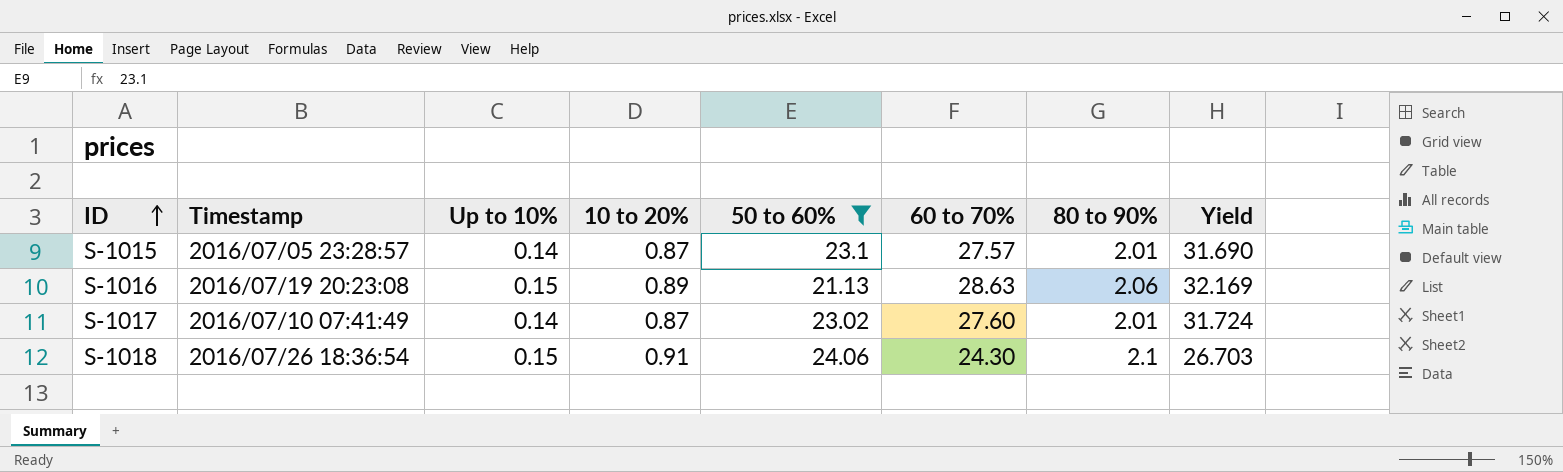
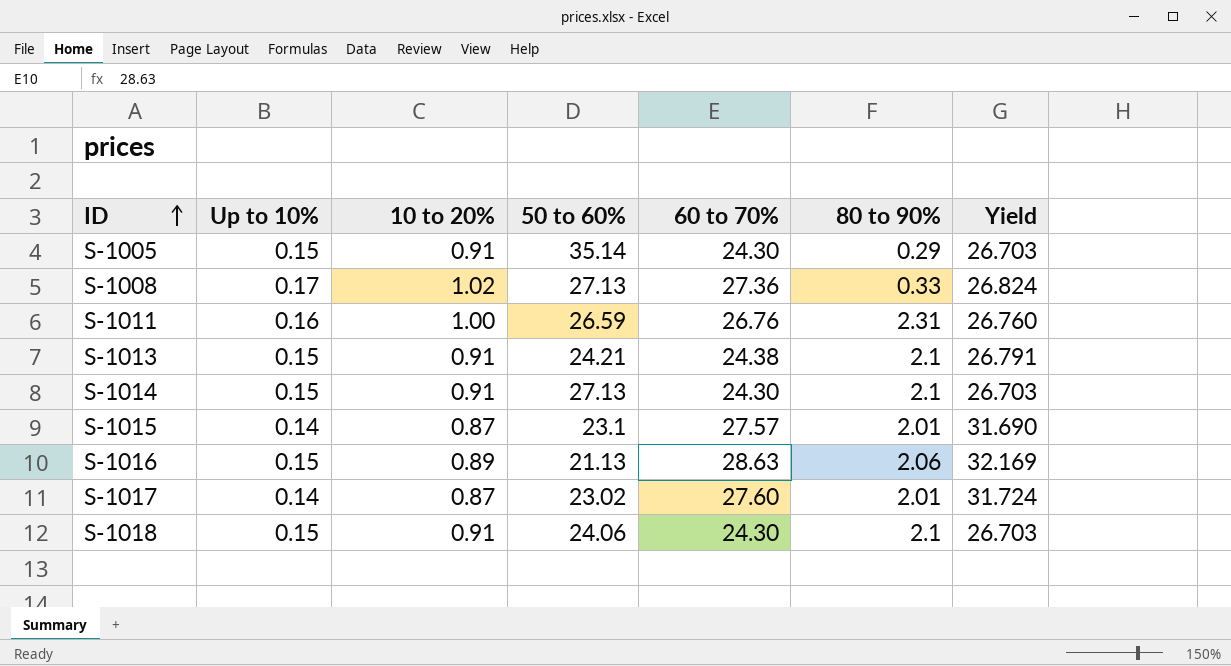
filter: 50 to 60% <= 24.06 -> none
column Timestamp | position: 2 -> none

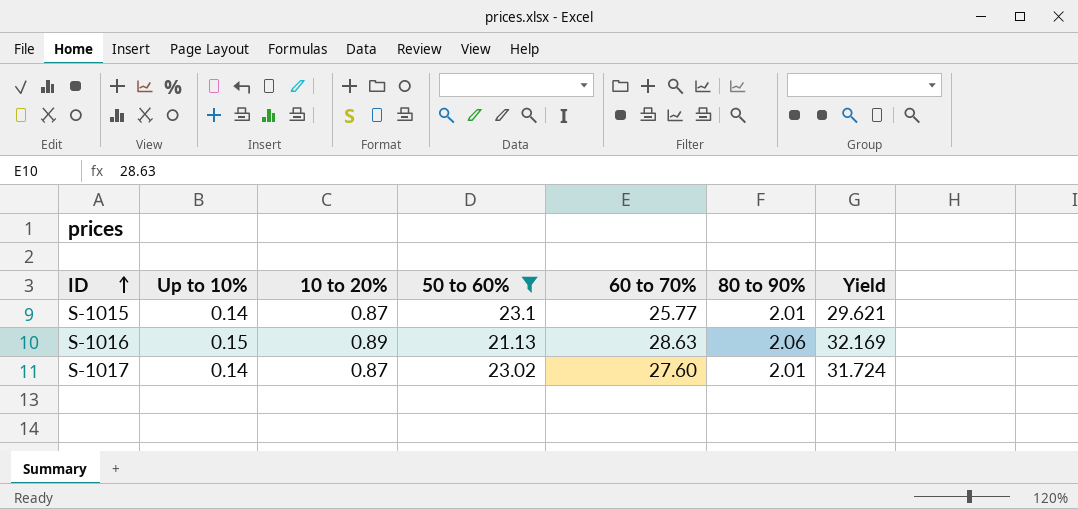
filter: none -> 50 to 60% <= 23.1
S-1015 | 60 to 70%: 27.57 -> 25.77
S-1015 | Yield: 31.690 -> 29.621

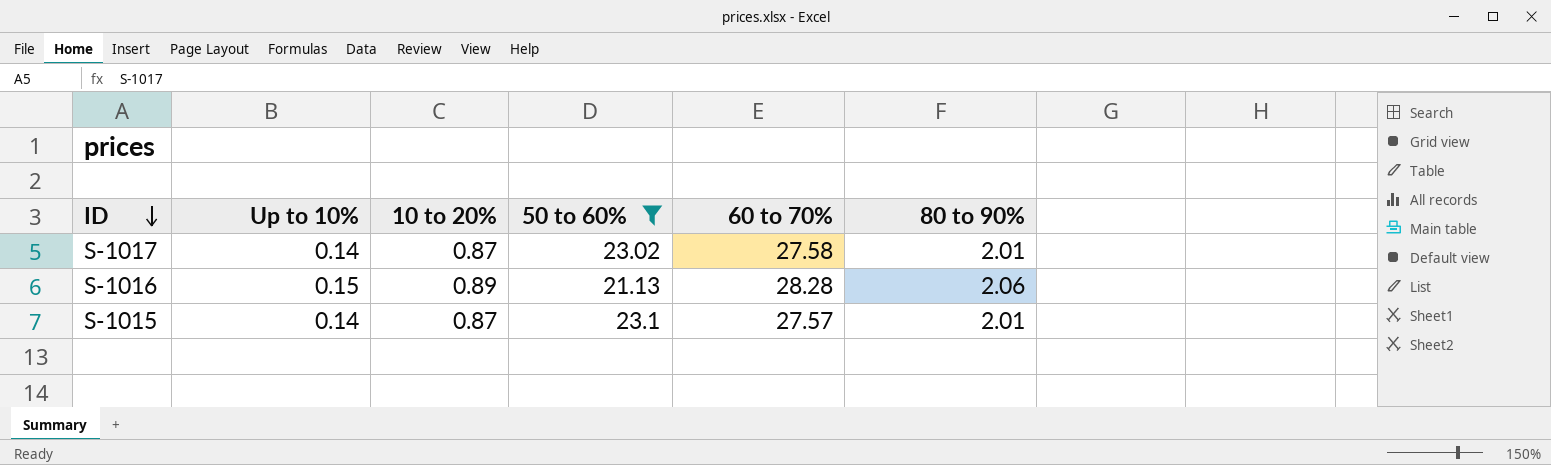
row order: ID ascending -> ID descending
column Yield | formula: [60 to 70%] / [10 to 20%] -> none
S-1017 | 60 to 70%: 27.60 -> 27.58
S-1016 | 60 to 70%: 28.63 -> 28.28
S-1015 | 60 to 70%: 25.77 -> 27.57

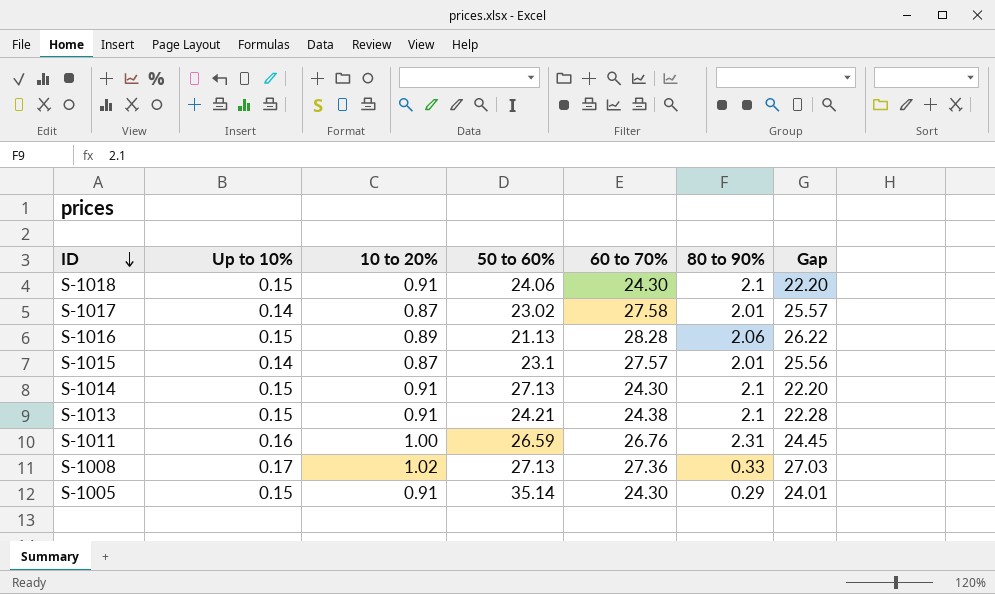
filter: 50 to 60% <= 23.1 -> none
column Gap | formula: none -> [60 to 70%] - [80 to 90%]

